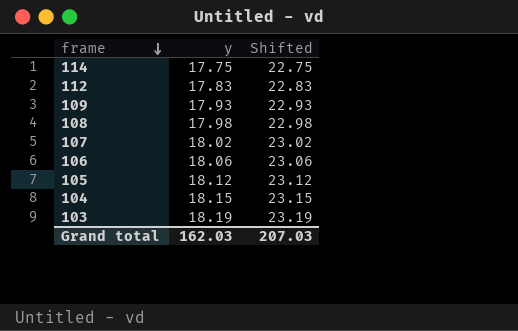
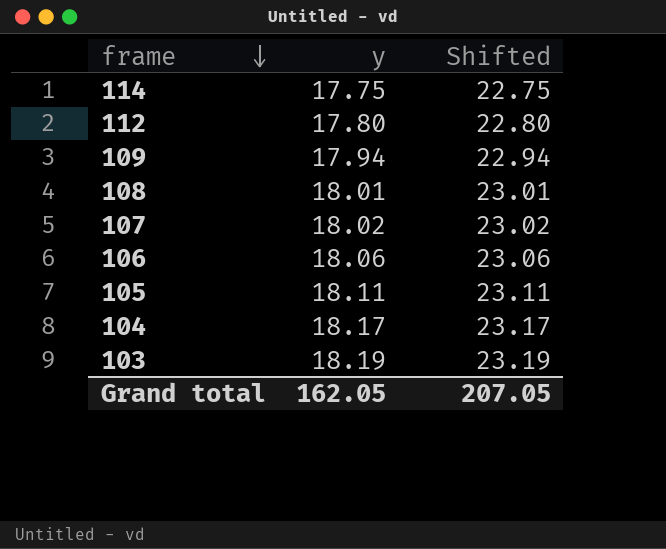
112 | y: 17.83 -> 17.80
112 | Shifted: 22.83 -> 22.80
109 | y: 17.93 -> 17.94
109 | Shifted: 22.93 -> 22.94
108 | y: 17.98 -> 18.01
108 | Shifted: 22.98 -> 23.01
105 | y: 18.12 -> 18.11
105 | Shifted: 23.12 -> 23.11
104 | y: 18.15 -> 18.17
104 | Shifted: 23.15 -> 23.17
Grand total | y: 162.03 -> 162.05
Grand total | Shifted: 207.03 -> 207.05

